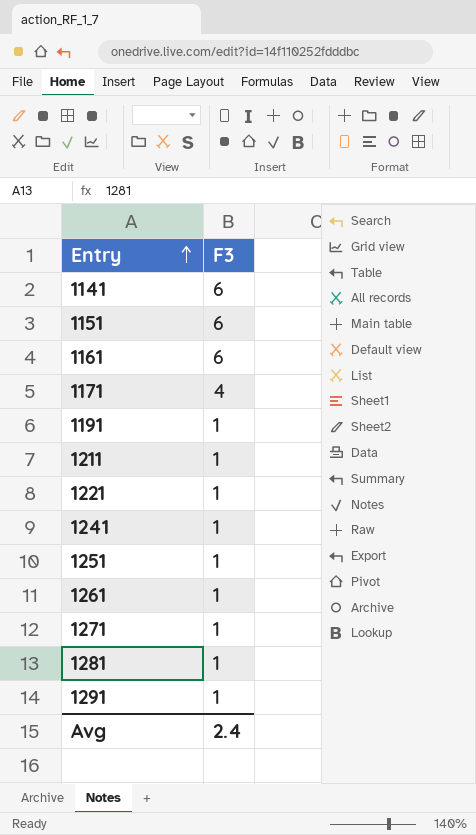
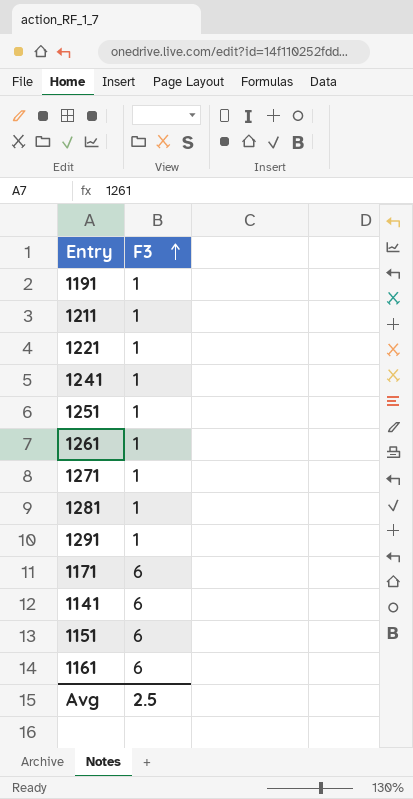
row order: Entry ascending -> F3 ascending
1171 | F3: 4 -> 6
Avg | F3: 2.4 -> 2.5

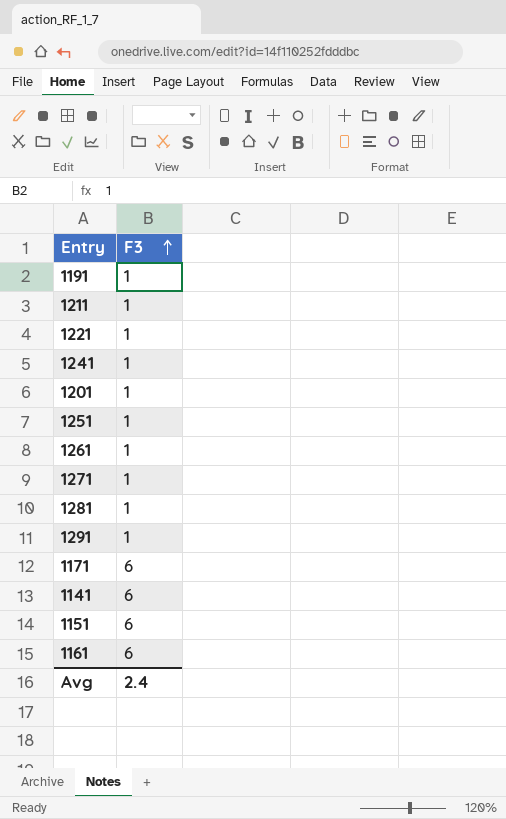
row 1201: none -> 1
Avg | F3: 2.5 -> 2.4

